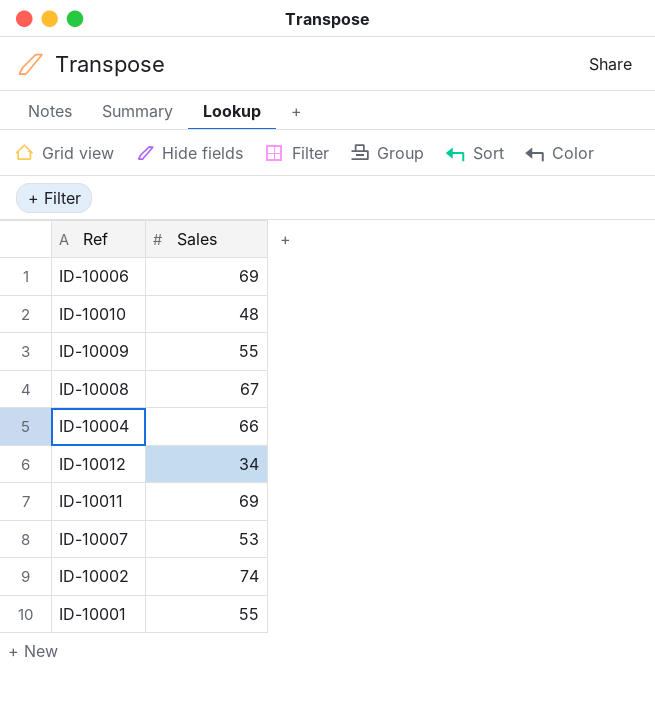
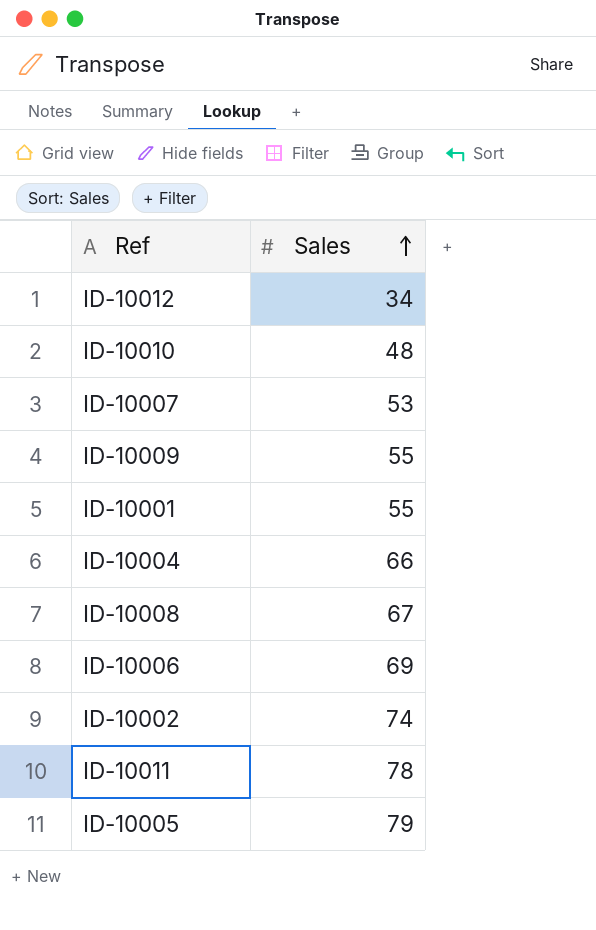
row order: none -> Sales ascending
ID-10011 | Sales: 69 -> 78
row ID-10005: none -> 79

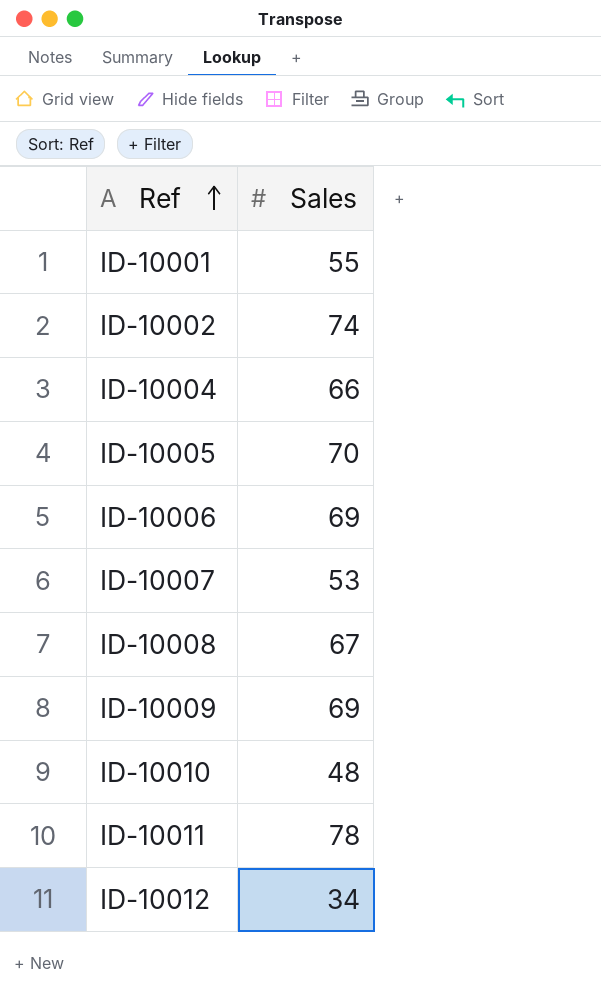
row order: Sales ascending -> Ref ascending
ID-10005 | Sales: 79 -> 70
ID-10009 | Sales: 55 -> 69

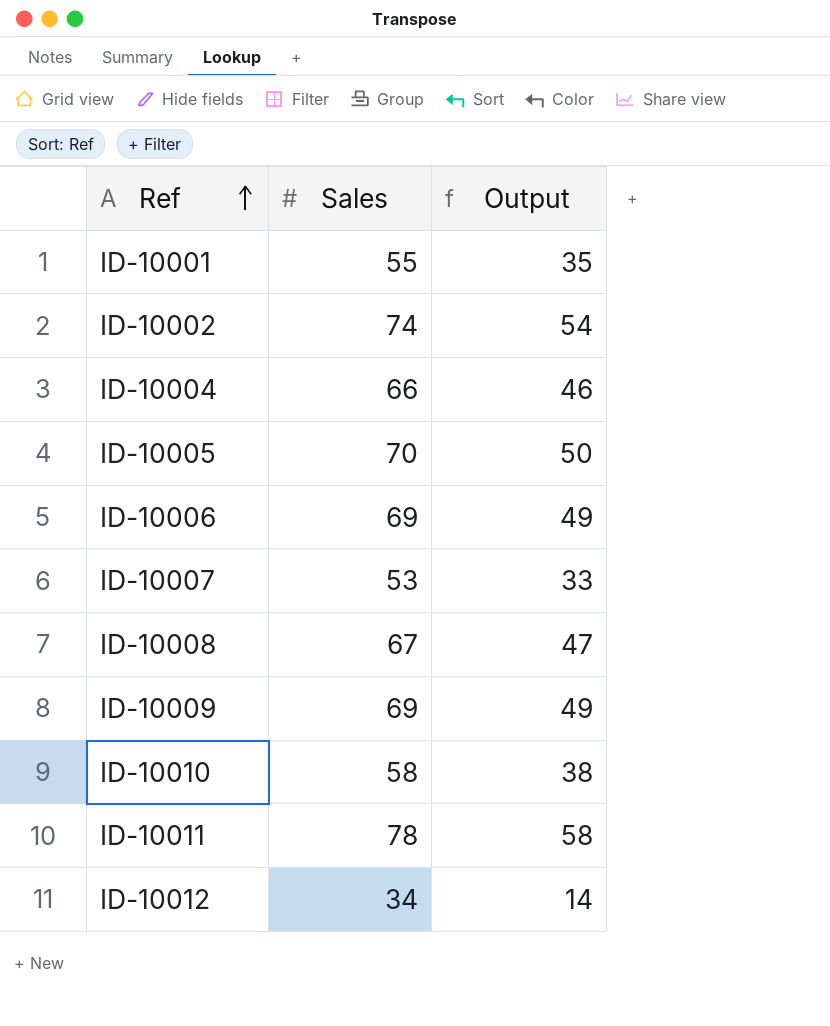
column Output | formula: none -> [Sales] - 20
ID-10010 | Sales: 48 -> 58

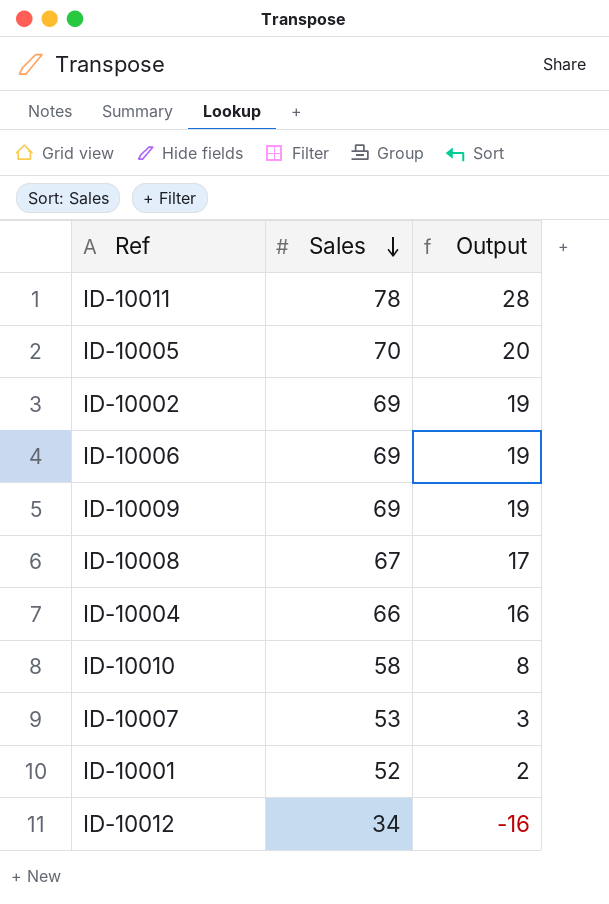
row order: Ref ascending -> Sales descending
column Output | formula: [Sales] - 20 -> [Sales] - 50
ID-10002 | Sales: 74 -> 69
ID-10001 | Sales: 55 -> 52

